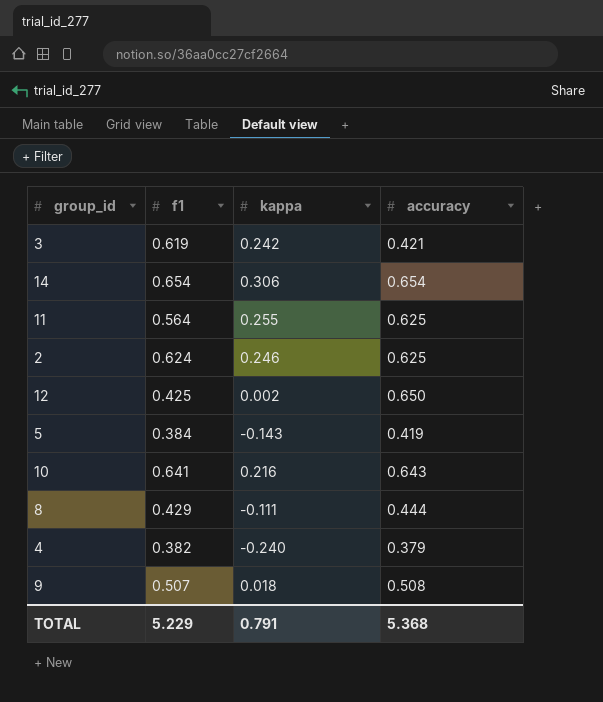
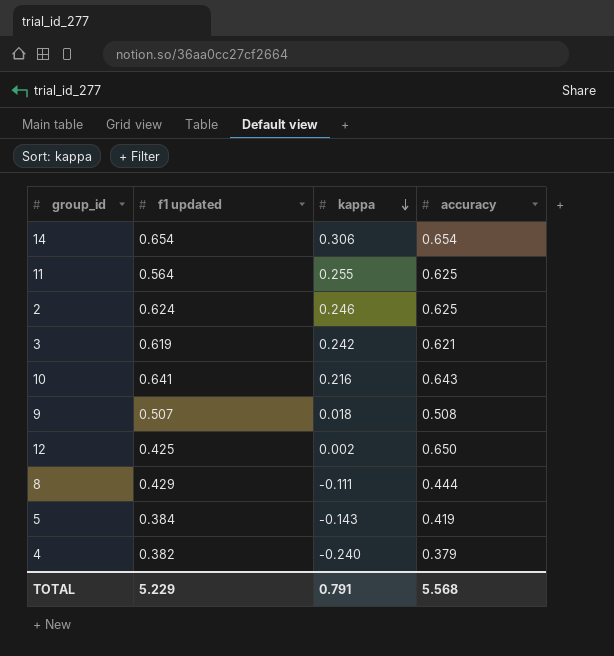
row order: none -> kappa descending
column name: f1 -> f1 updated
3 | accuracy: 0.421 -> 0.621
TOTAL | accuracy: 5.368 -> 5.568

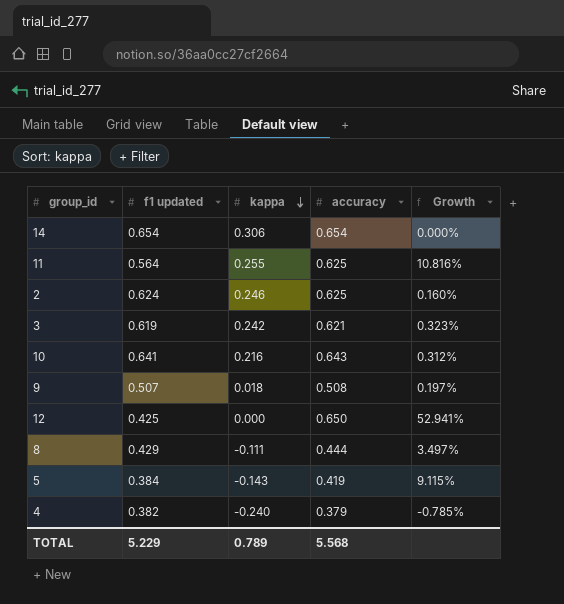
column Growth | formula: none -> ([accuracy] - [f1 updated]) / [f1 updated]
12 | kappa: 0.002 -> 0.000
TOTAL | kappa: 0.791 -> 0.789

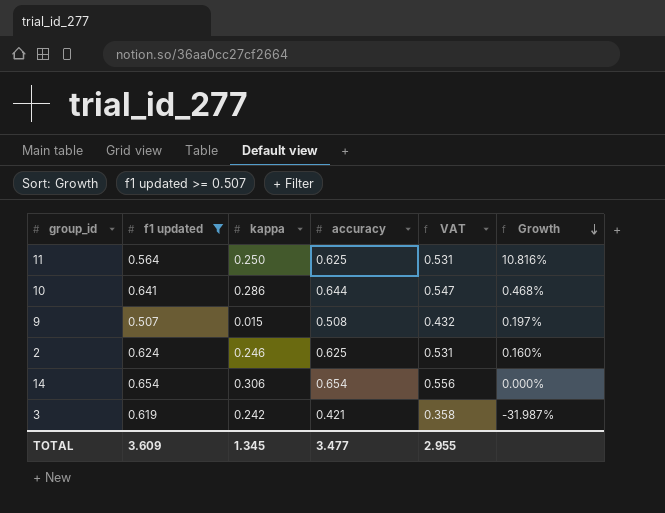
filter: none -> f1 updated >= 0.507
row order: kappa descending -> Growth descending
column VAT | formula: none -> [accuracy] * 0.85
11 | kappa: 0.255 -> 0.250
10 | kappa: 0.216 -> 0.286
10 | accuracy: 0.643 -> 0.644
10 | Growth: 0.312% -> 0.468%
9 | kappa: 0.018 -> 0.015
3 | accuracy: 0.621 -> 0.421
3 | Growth: 0.323% -> -31.987%
TOTAL | f1 updated: 5.229 -> 3.609
TOTAL | kappa: 0.789 -> 1.345
TOTAL | accuracy: 5.568 -> 3.477

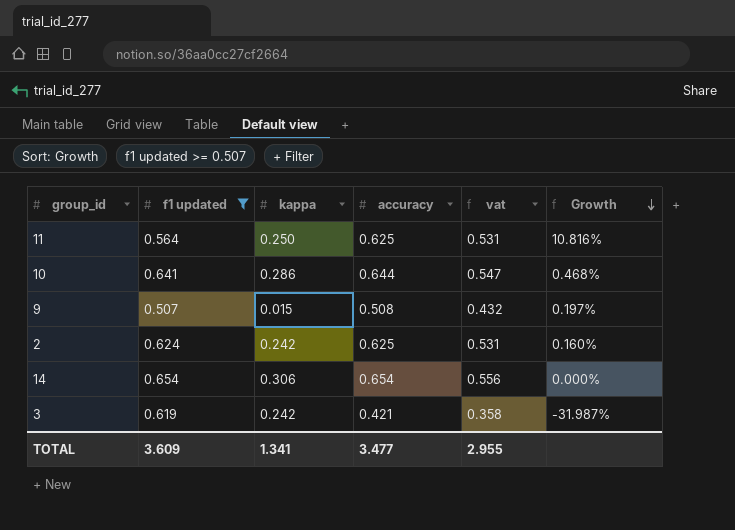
column name: VAT -> vat
2 | kappa: 0.246 -> 0.242
TOTAL | kappa: 1.345 -> 1.341

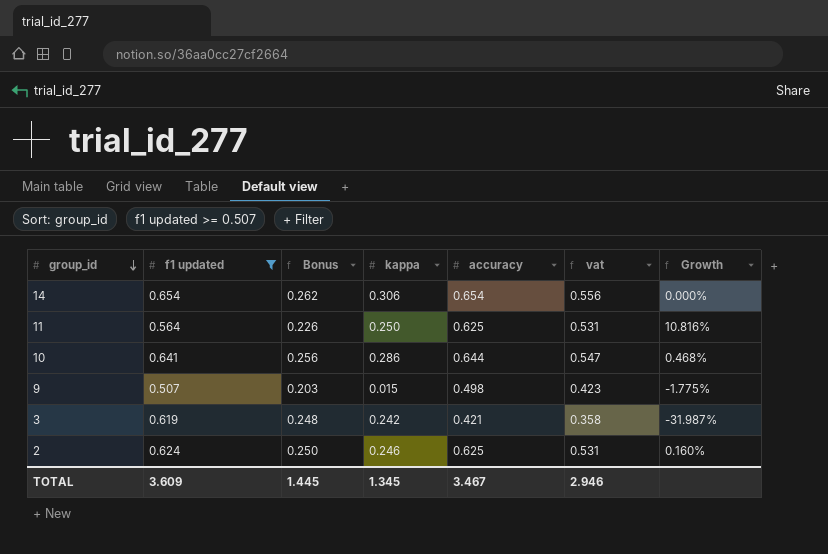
row order: Growth descending -> group_id descending
column Bonus | formula: none -> [f1 updated] * 0.4
9 | accuracy: 0.508 -> 0.498
9 | vat: 0.432 -> 0.423
9 | Growth: 0.197% -> -1.775%
2 | kappa: 0.242 -> 0.246
TOTAL | kappa: 1.341 -> 1.345
TOTAL | accuracy: 3.477 -> 3.467
TOTAL | vat: 2.955 -> 2.946

